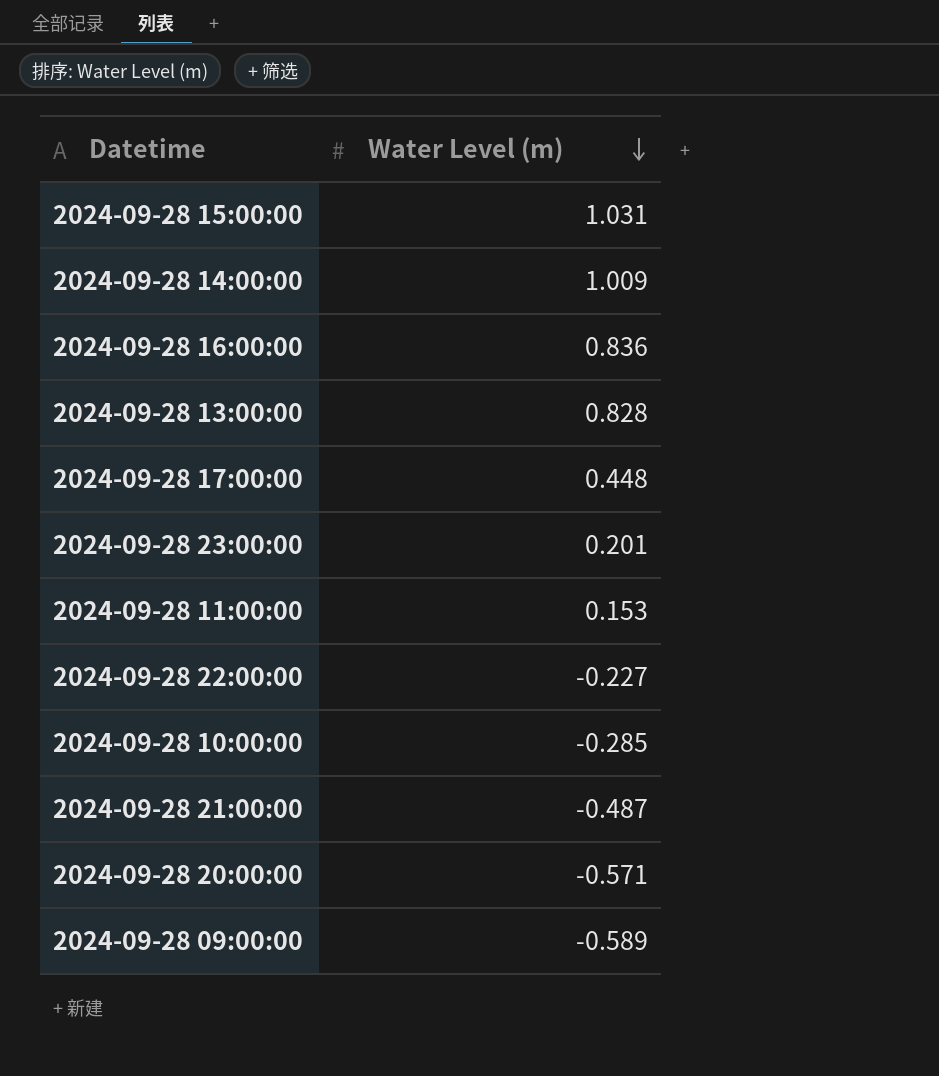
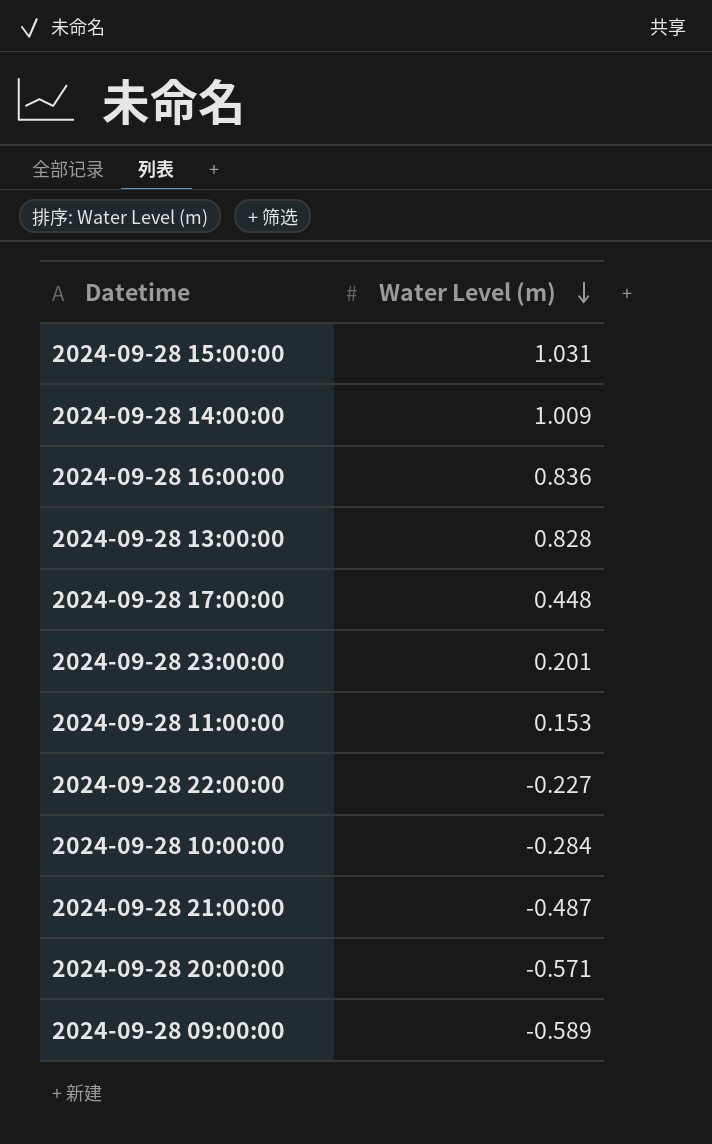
2024-09-28 10:00:00 | Water Level (m): -0.285 -> -0.284

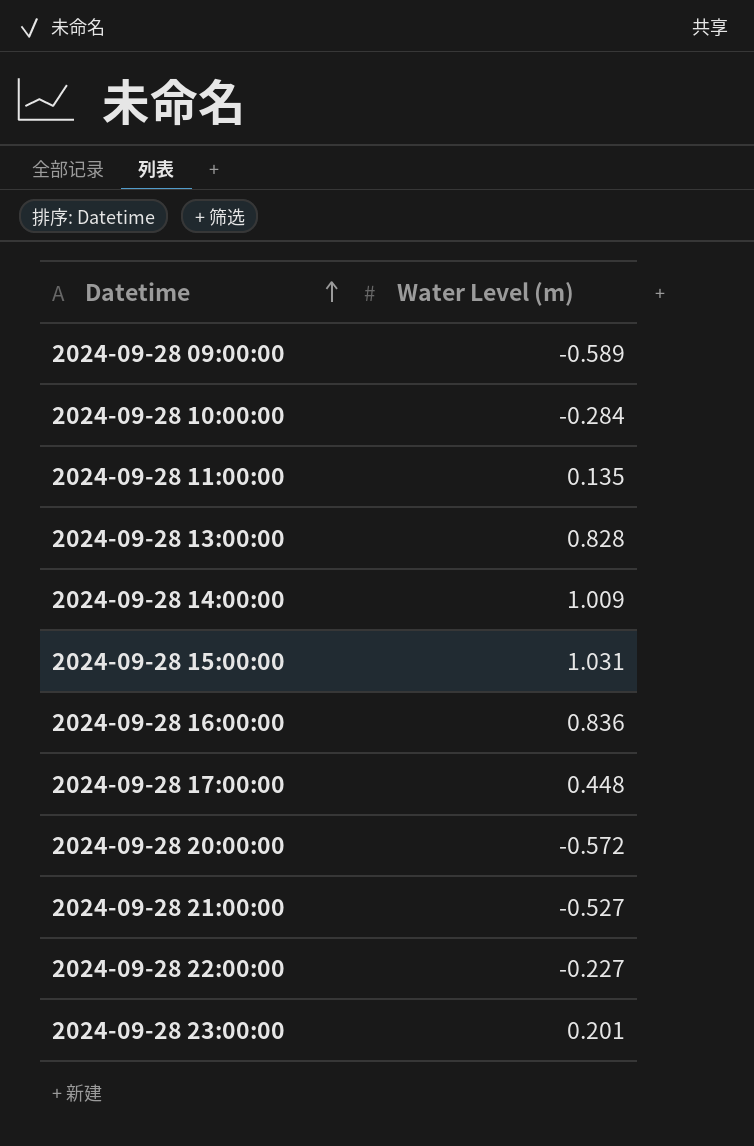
row order: Water Level (m) descending -> Datetime ascending
2024-09-28 11:00:00 | Water Level (m): 0.153 -> 0.135
2024-09-28 20:00:00 | Water Level (m): -0.571 -> -0.572
2024-09-28 21:00:00 | Water Level (m): -0.487 -> -0.527

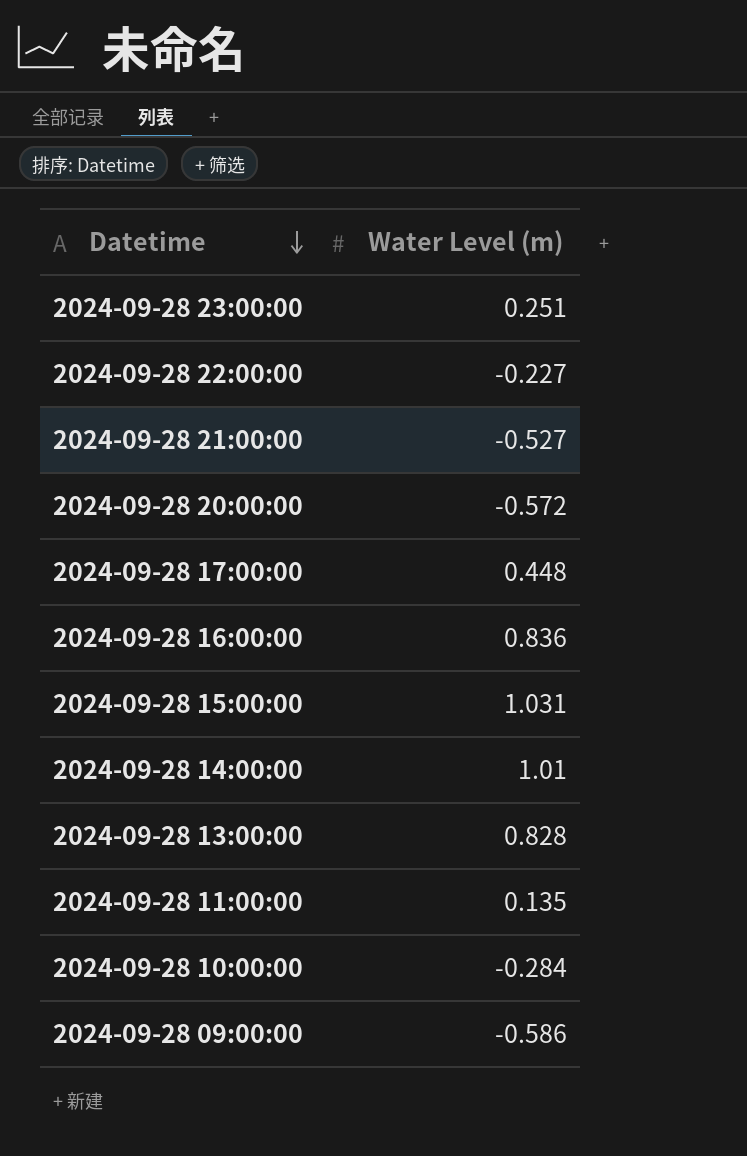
row order: Datetime ascending -> Datetime descending
2024-09-28 23:00:00 | Water Level (m): 0.201 -> 0.251
2024-09-28 14:00:00 | Water Level (m): 1.009 -> 1.01
2024-09-28 09:00:00 | Water Level (m): -0.589 -> -0.586

